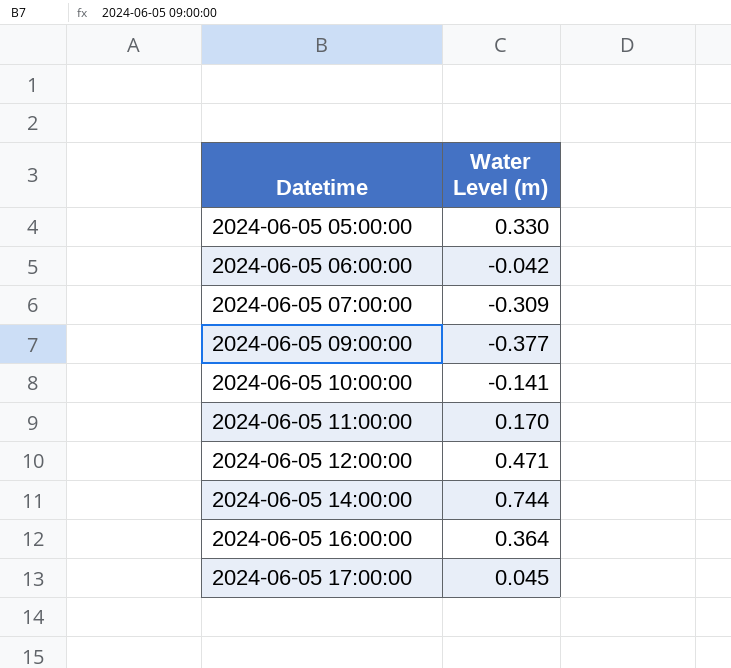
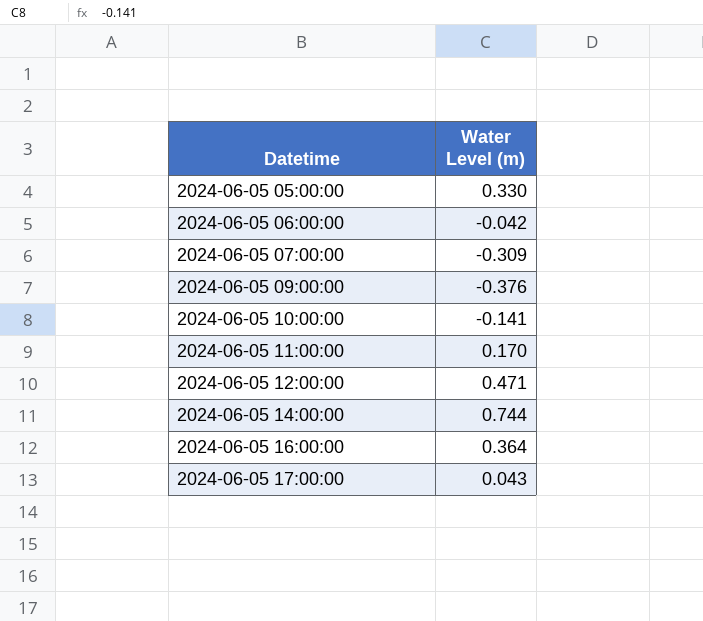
2024-06-05 09:00:00 | Water Level (m): -0.377 -> -0.376
2024-06-05 17:00:00 | Water Level (m): 0.045 -> 0.043

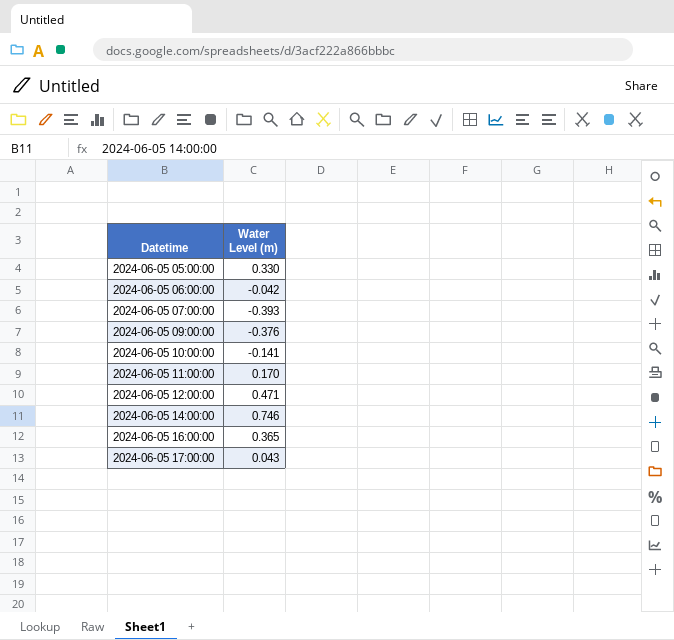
2024-06-05 07:00:00 | Water Level (m): -0.309 -> -0.393
2024-06-05 14:00:00 | Water Level (m): 0.744 -> 0.746
2024-06-05 16:00:00 | Water Level (m): 0.364 -> 0.365

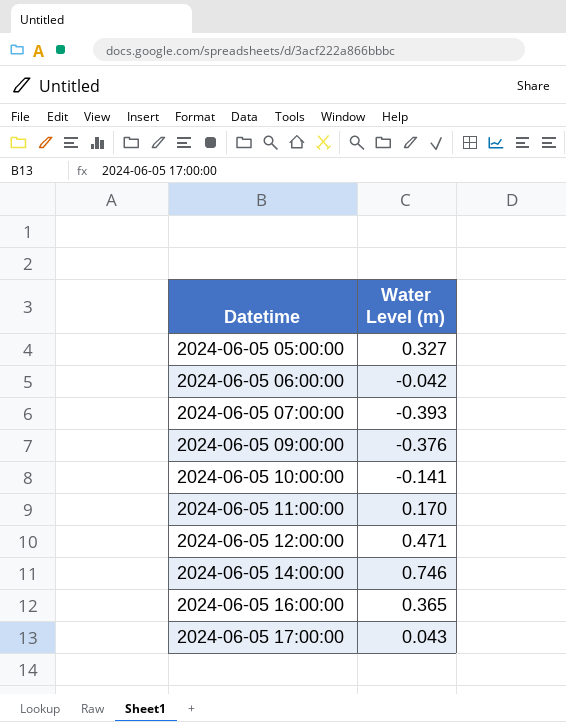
2024-06-05 05:00:00 | Water Level (m): 0.330 -> 0.327

